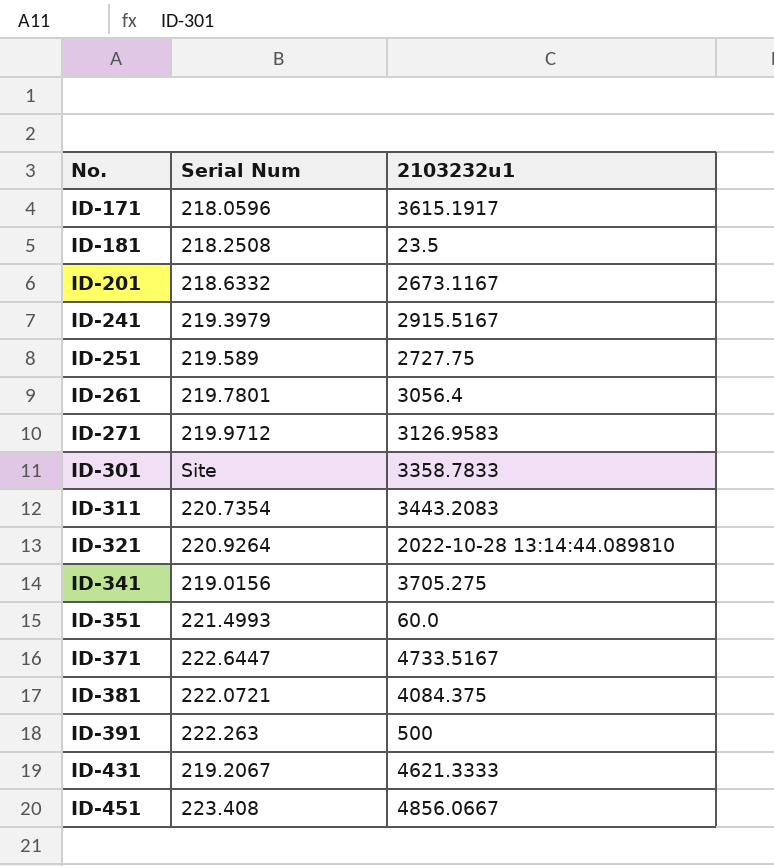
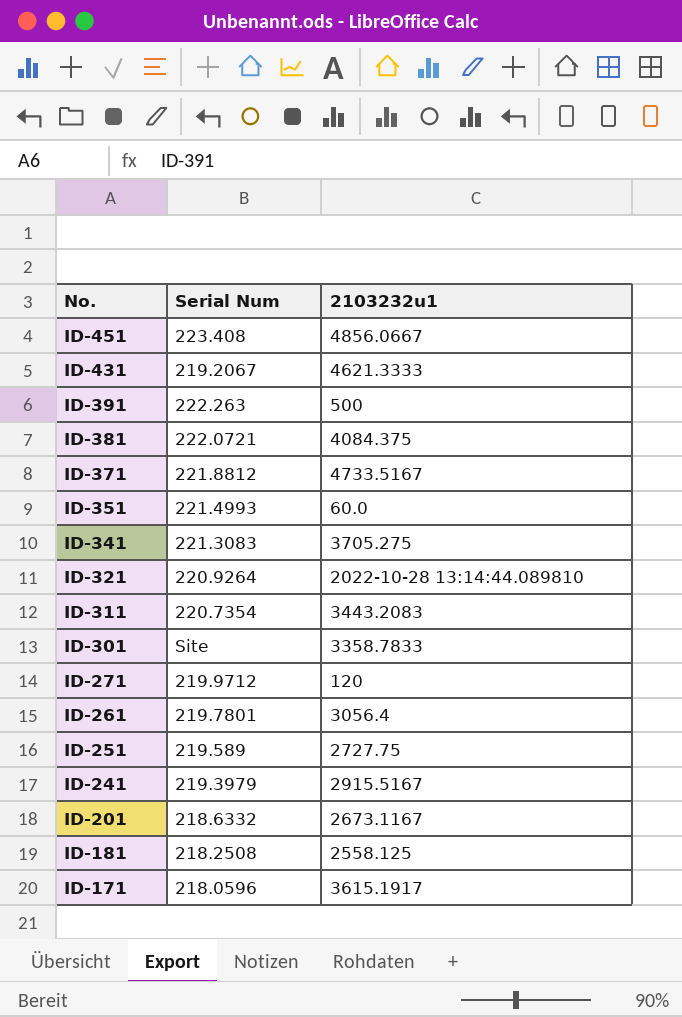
row order: No. ascending -> No. descending
ID-371 | Serial Num: 222.6447 -> 221.8812
ID-341 | Serial Num: 219.0156 -> 221.3083
ID-271 | 2103232u1: 3126.9583 -> 120
ID-181 | 2103232u1: 23.5 -> 2558.125

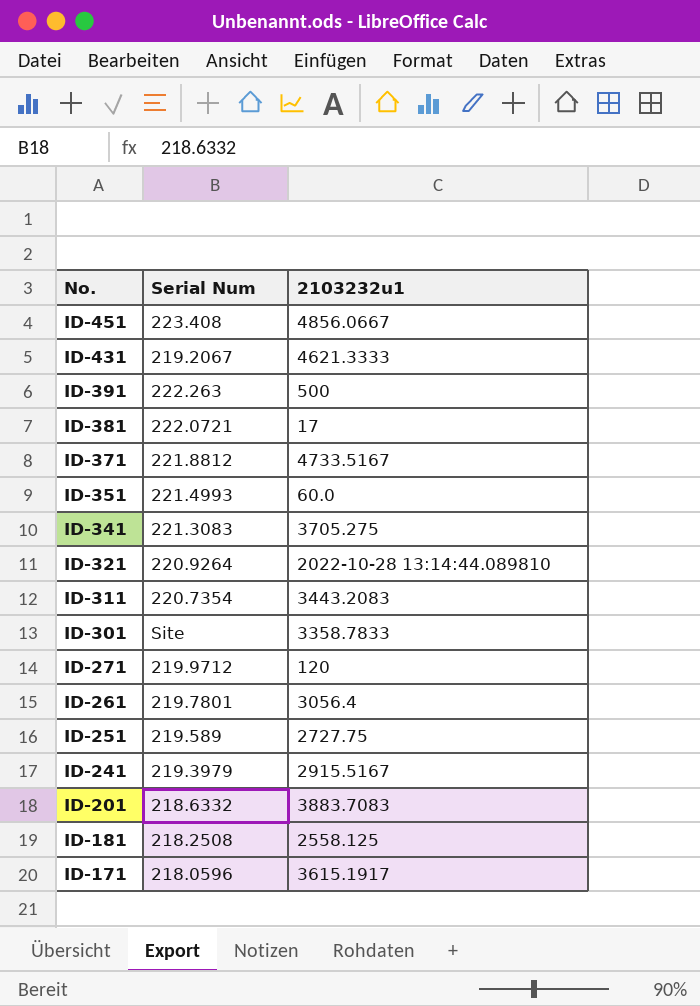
ID-381 | 2103232u1: 4084.375 -> 17
ID-201 | 2103232u1: 2673.1167 -> 3883.7083

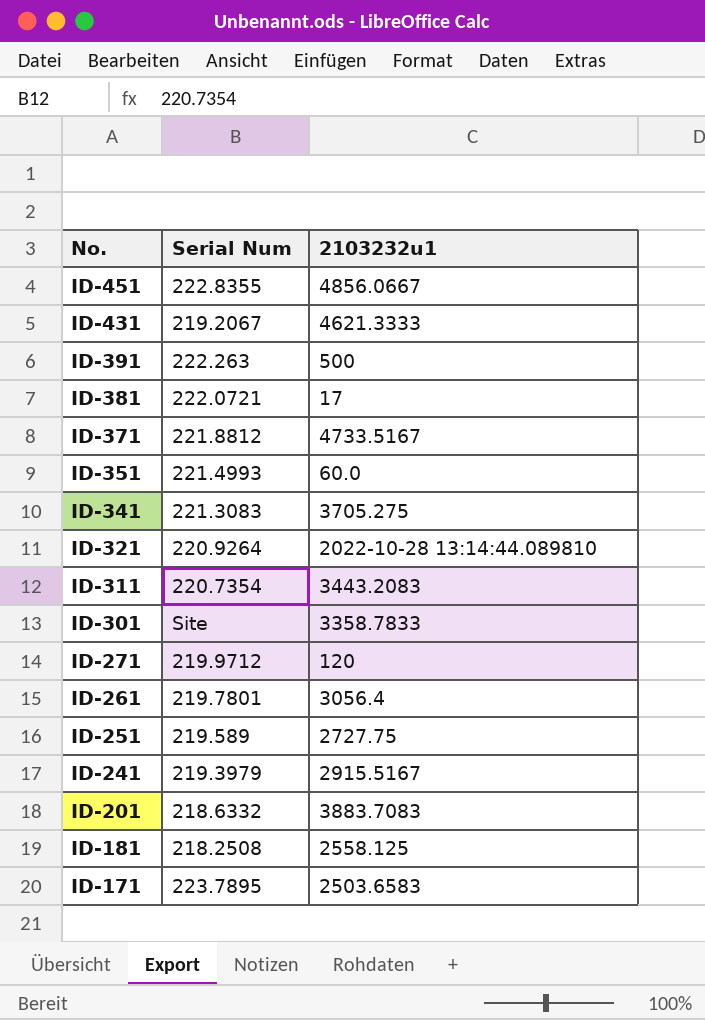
ID-451 | Serial Num: 223.408 -> 222.8355
ID-171 | Serial Num: 218.0596 -> 223.7895
ID-171 | 2103232u1: 3615.1917 -> 2503.6583

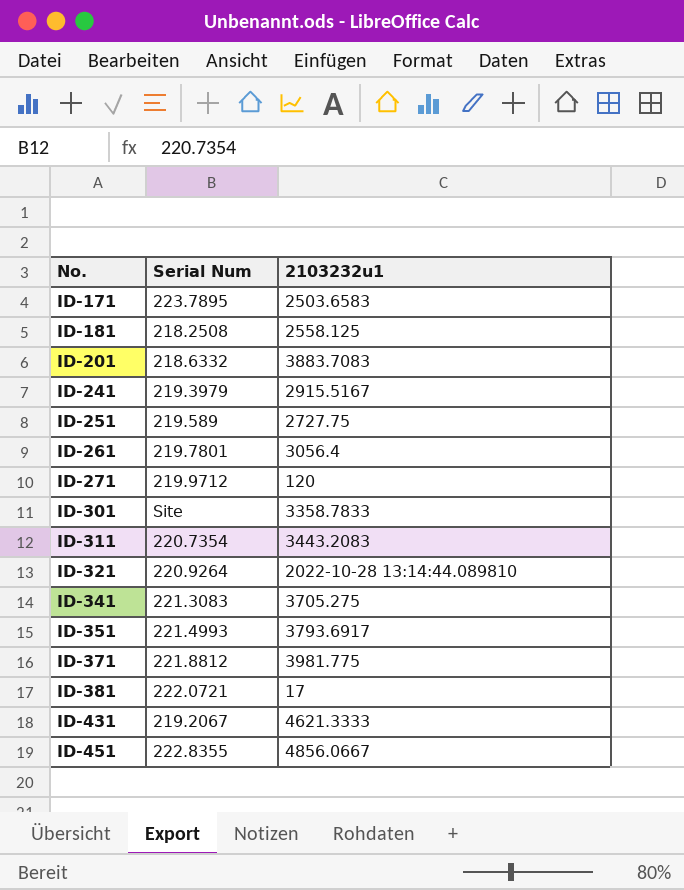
row order: No. descending -> No. ascending
row ID-391: 222.263 | 500 -> none
ID-351 | 2103232u1: 60.0 -> 3793.6917
ID-371 | 2103232u1: 4733.5167 -> 3981.775

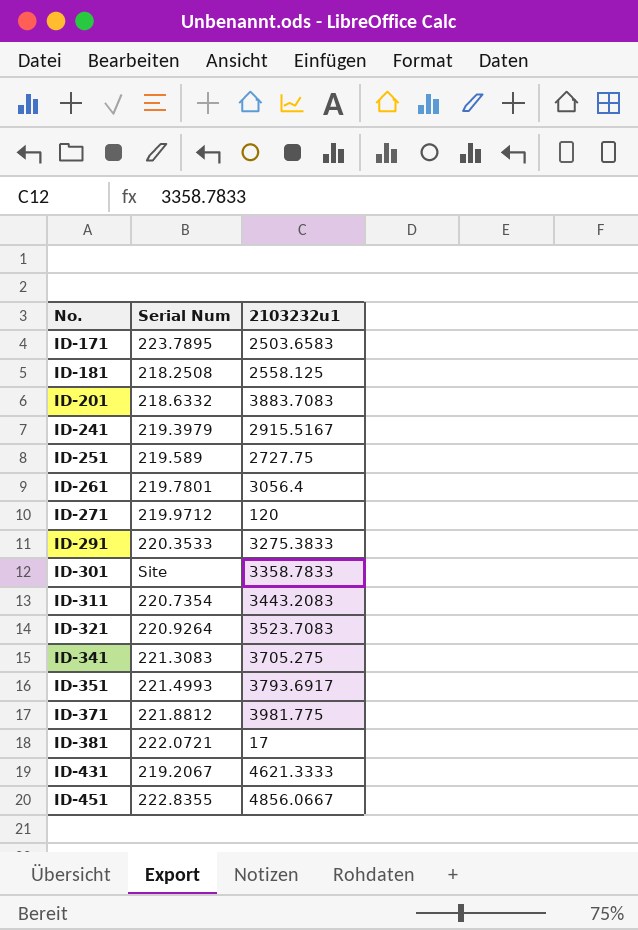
row ID-291: none -> 220.3533 | 3275.3833
ID-321 | 2103232u1: 2022-10-28 13:14:44.089810 -> 3523.7083

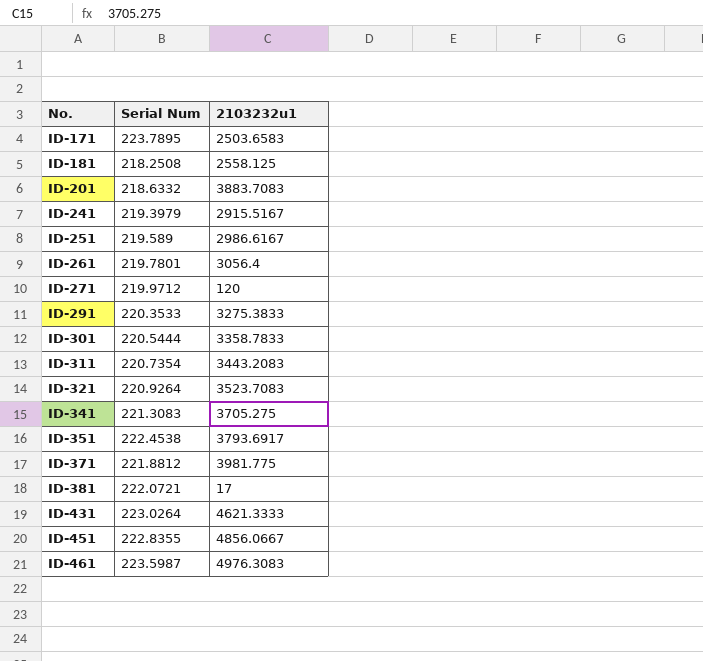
ID-251 | 2103232u1: 2727.75 -> 2986.6167
ID-301 | Serial Num: Site -> 220.5444
ID-351 | Serial Num: 221.4993 -> 222.4538
ID-431 | Serial Num: 219.2067 -> 223.0264
row ID-461: none -> 223.5987 | 4976.3083

